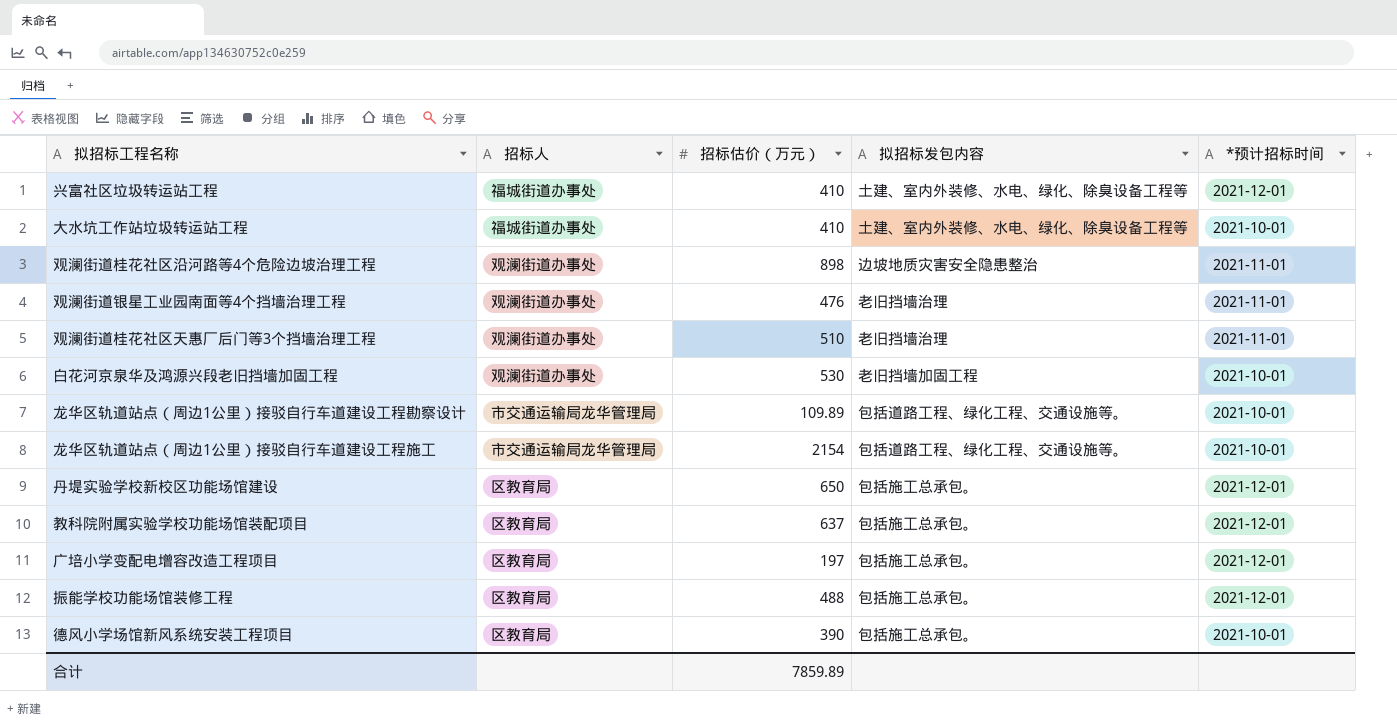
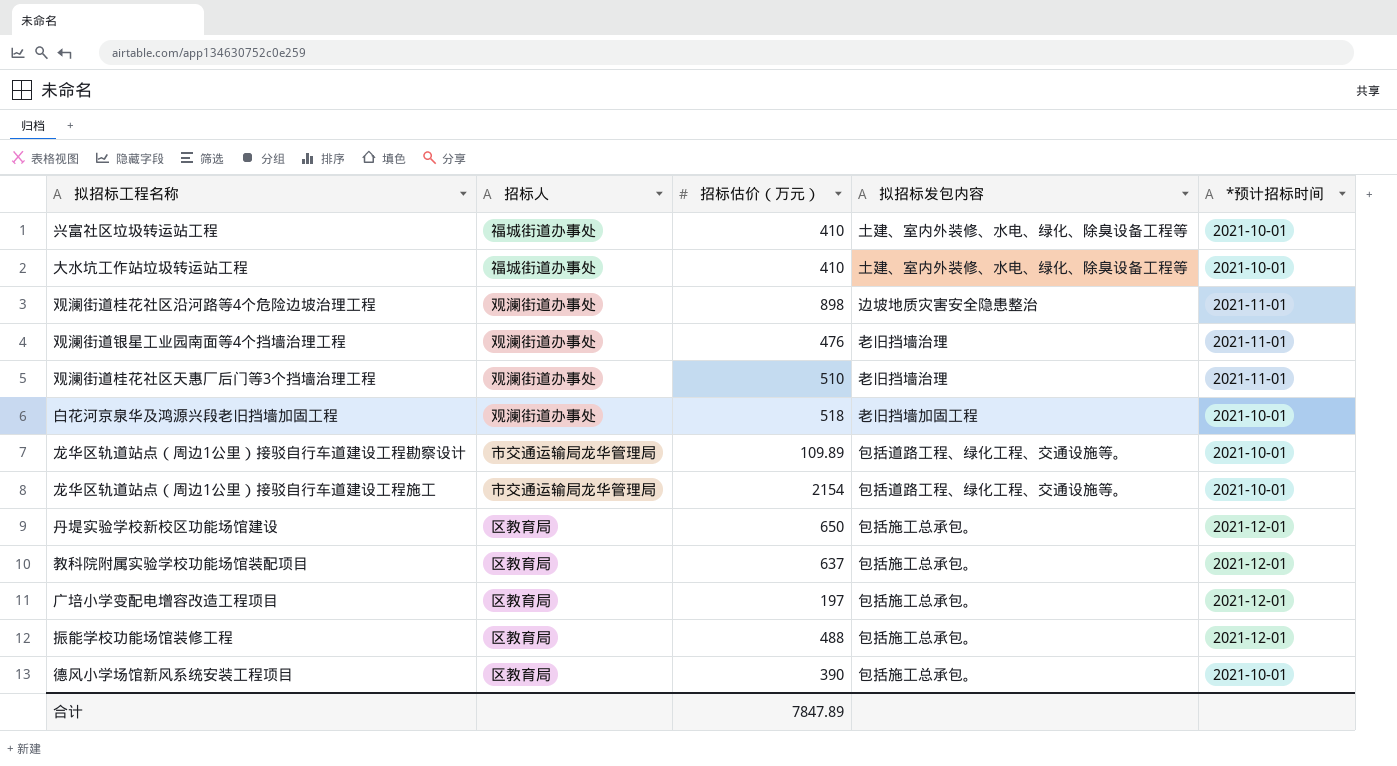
兴富社区垃圾转运站工程 | *预计招标时间: 2021-12-01 -> 2021-10-01
白花河京泉华及鸿源兴段老旧挡墙加固工程 | 招标估价（万元）: 530 -> 518
合计 | 招标估价（万元）: 7859.89 -> 7847.89

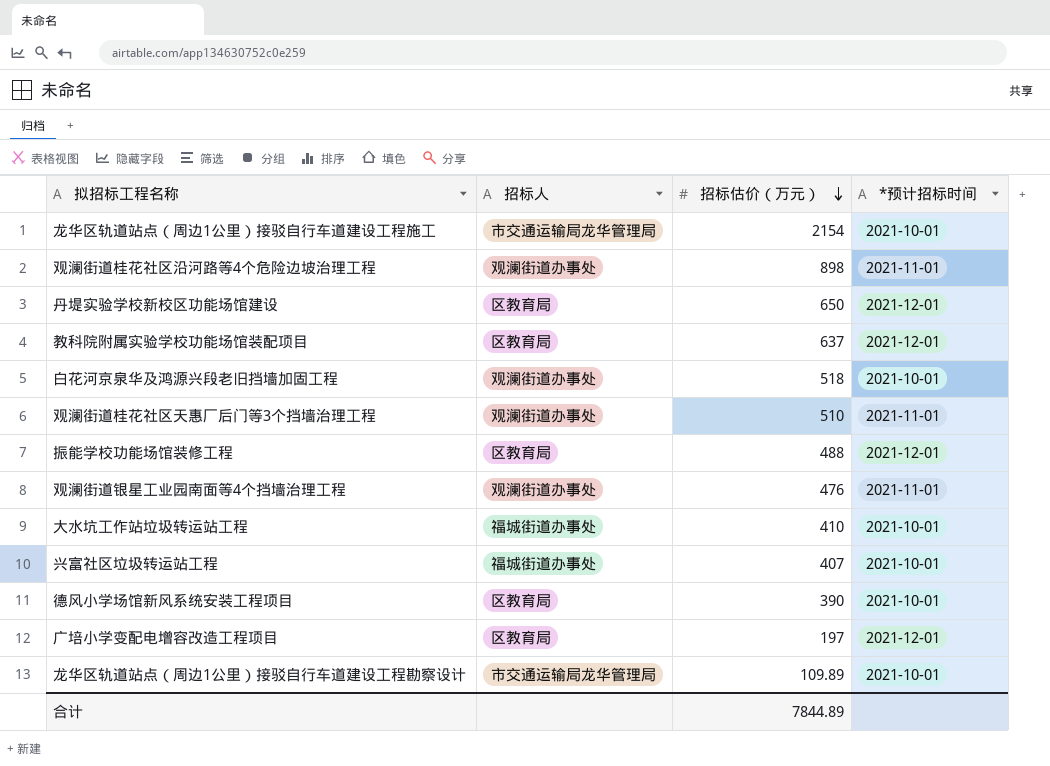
row order: none -> 招标估价（万元） descending
column 拟招标发包内容 | position: 4 -> none
兴富社区垃圾转运站工程 | 招标估价（万元）: 410 -> 407
合计 | 招标估价（万元）: 7847.89 -> 7844.89

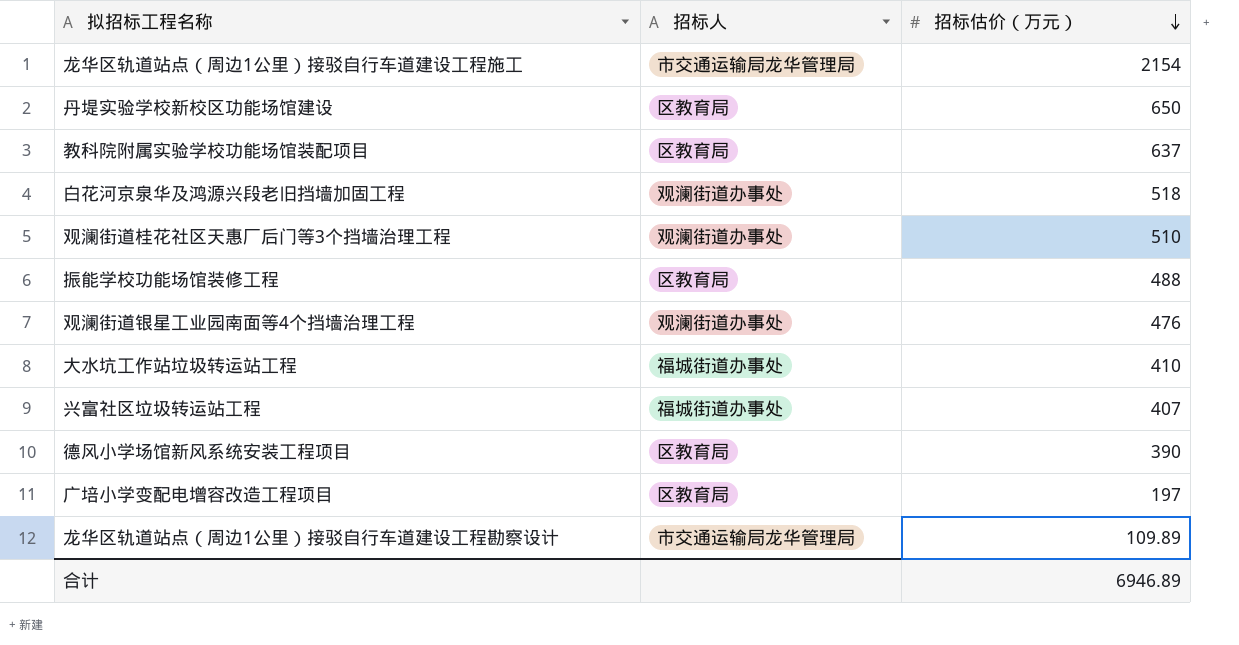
column *预计招标时间 | position: 4 -> none
row 观澜街道桂花社区沿河路等4个危险边坡治理工程: 观澜街道办事处 | 898 | 2021-11-01 -> none
合计 | 招标估价（万元）: 7844.89 -> 6946.89

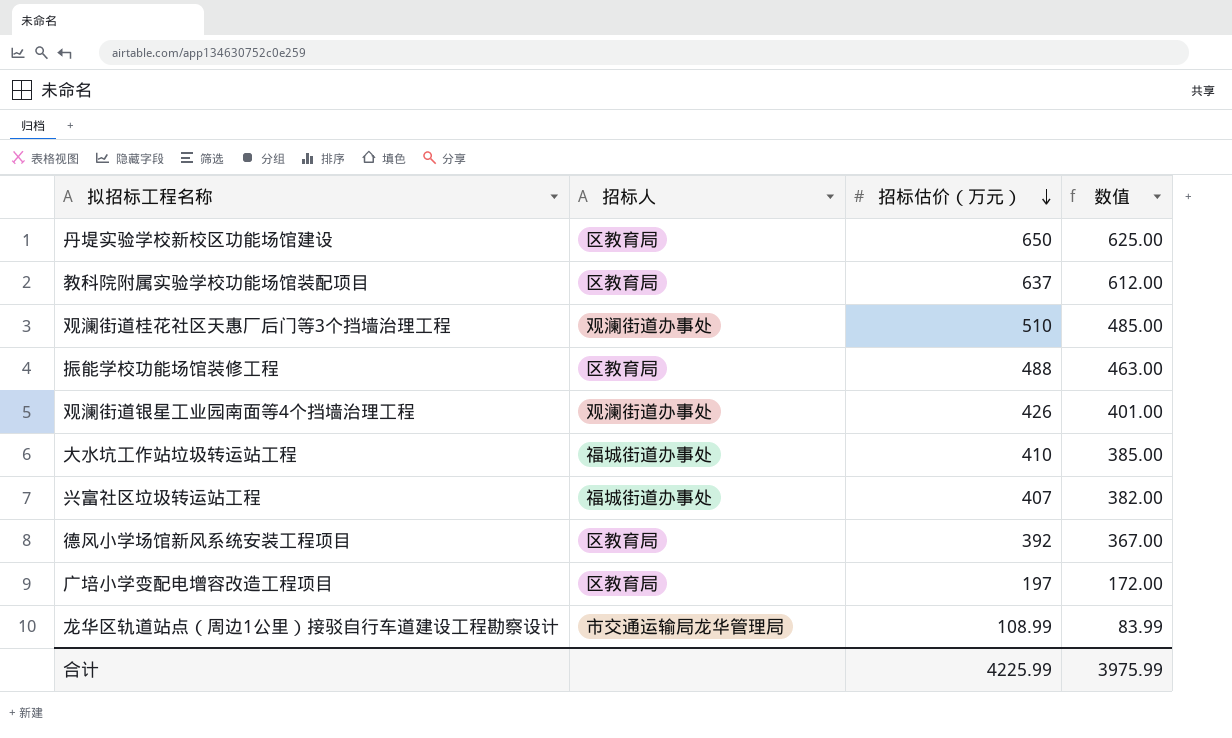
column 数值 | formula: none -> [招标估价（万元）] - 25
row 龙华区轨道站点（周边1公里）接驳自行车道建设工程施工: 市交通运输局龙华管理局 | 2154 -> none
row 白花河京泉华及鸿源兴段老旧挡墙加固工程: 观澜街道办事处 | 518 -> none
观澜街道银星工业园南面等4个挡墙治理工程 | 招标估价（万元）: 476 -> 426
德风小学场馆新风系统安装工程项目 | 招标估价（万元）: 390 -> 392
龙华区轨道站点（周边1公里）接驳自行车道建设工程勘察设计 | 招标估价（万元）: 109.89 -> 108.99
合计 | 招标估价（万元）: 6946.89 -> 4225.99

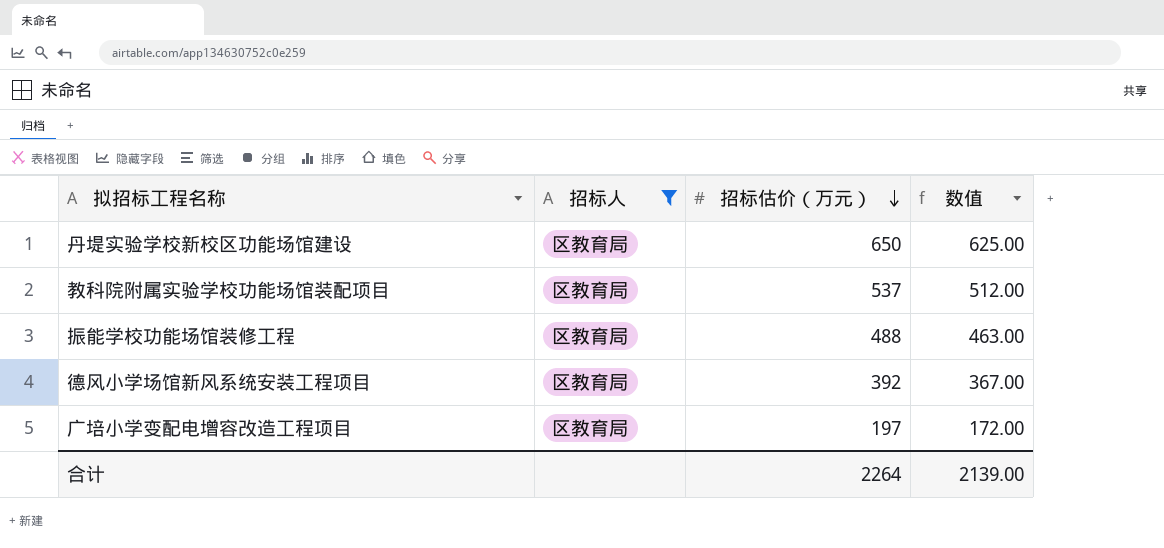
filter: none -> 招标人 = 区教育局
教科院附属实验学校功能场馆装配项目 | 招标估价（万元）: 637 -> 537
教科院附属实验学校功能场馆装配项目 | 数值: 612.00 -> 512.00
合计 | 招标估价（万元）: 4225.99 -> 2264
合计 | 数值: 3975.99 -> 2139.00

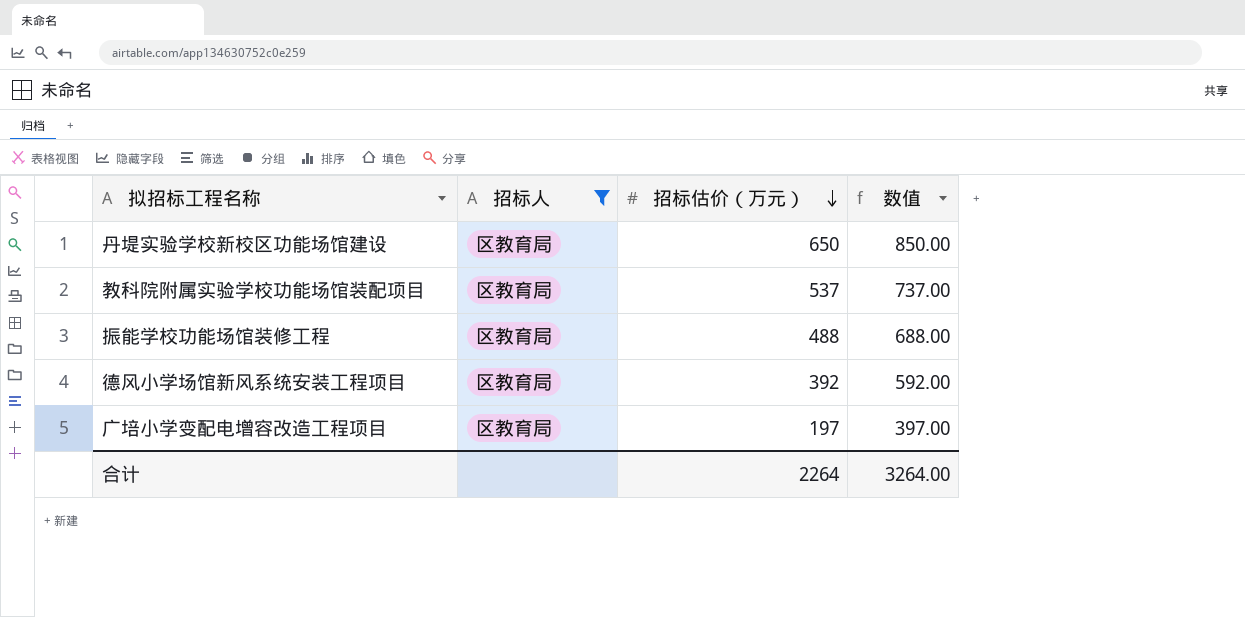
column 数值 | formula: [招标估价（万元）] - 25 -> [招标估价（万元）] + 200
合计 | 数值: 2139.00 -> 3264.00

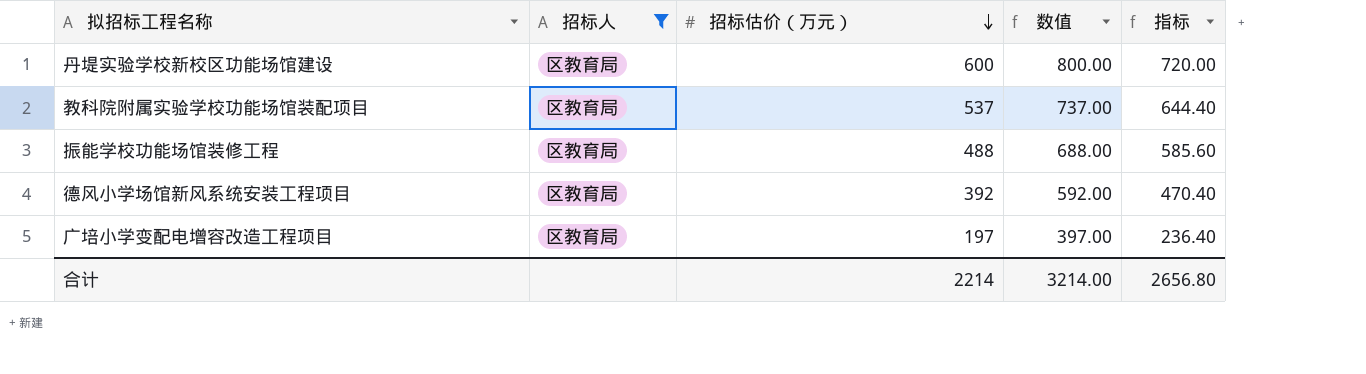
column 指标 | formula: none -> [招标估价（万元）] * 1.2
丹堤实验学校新校区功能场馆建设 | 招标估价（万元）: 650 -> 600
丹堤实验学校新校区功能场馆建设 | 数值: 850.00 -> 800.00
合计 | 招标估价（万元）: 2264 -> 2214
合计 | 数值: 3264.00 -> 3214.00

